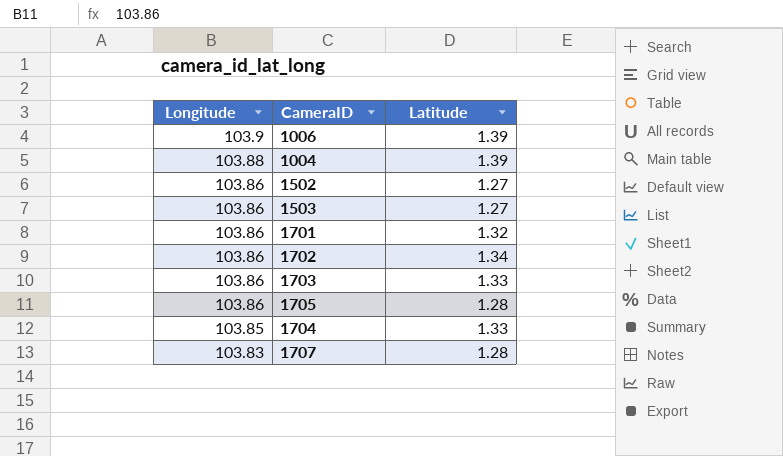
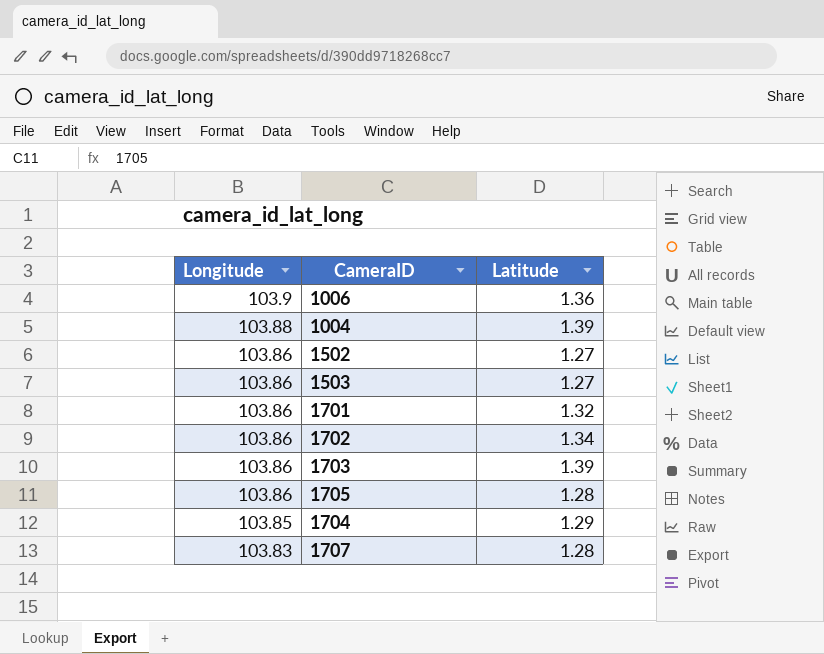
1006 | Latitude: 1.39 -> 1.36
1703 | Latitude: 1.33 -> 1.39
1704 | Latitude: 1.33 -> 1.29

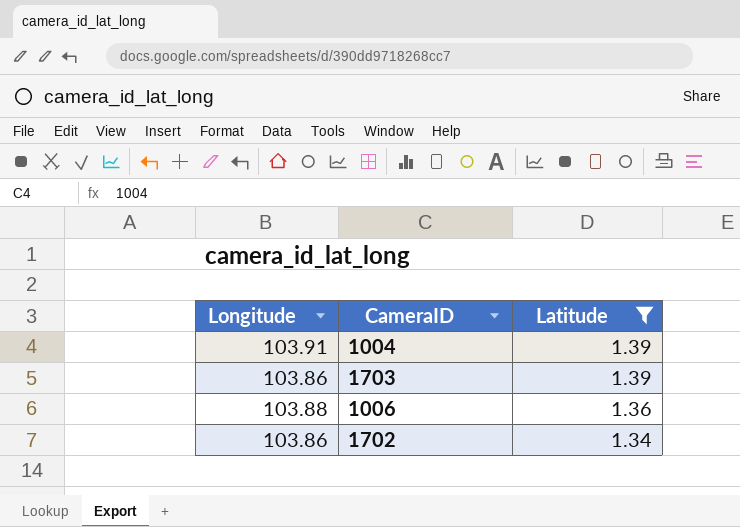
filter: none -> Latitude >= 1.34
row order: Longitude descending -> Latitude descending
1004 | Longitude: 103.88 -> 103.91
1006 | Longitude: 103.9 -> 103.88

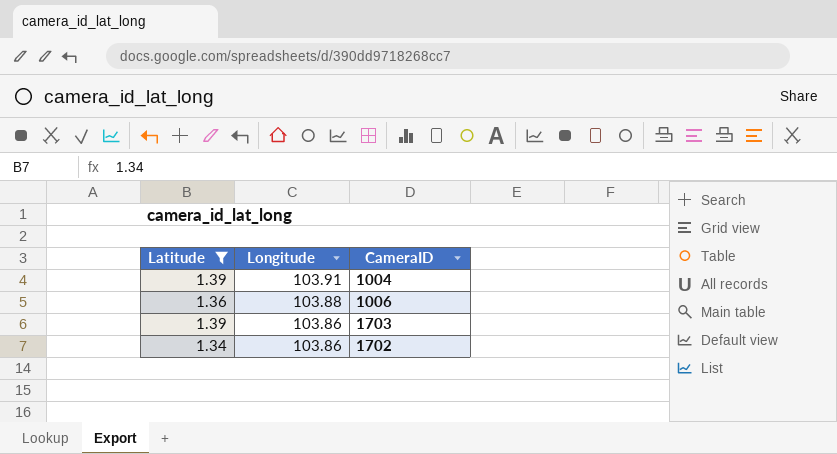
row order: Latitude descending -> Longitude descending
column Latitude | position: 3 -> 1

